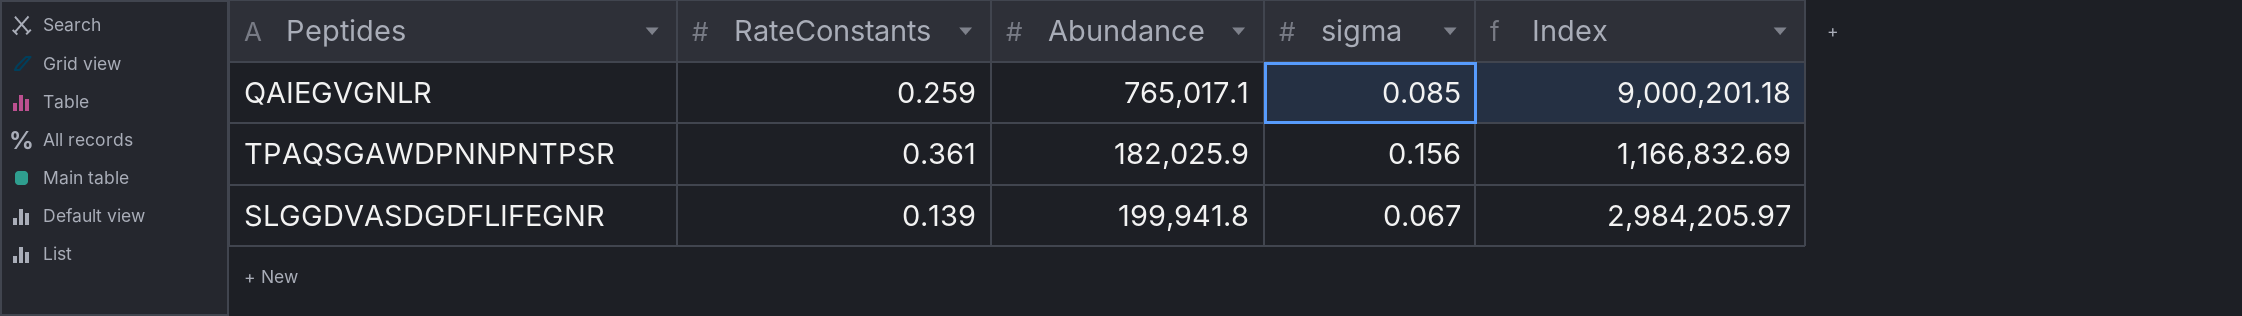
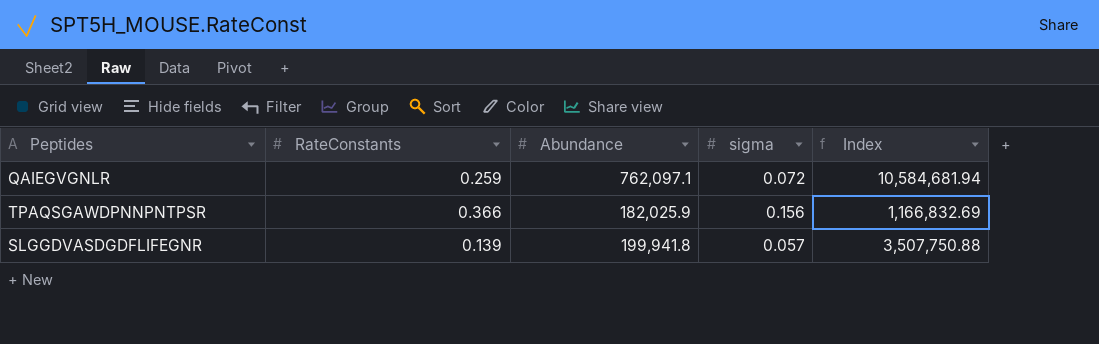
QAIEGVGNLR | Abundance: 765,017.1 -> 762,097.1
QAIEGVGNLR | sigma: 0.085 -> 0.072
QAIEGVGNLR | Index: 9,000,201.18 -> 10,584,681.94
TPAQSGAWDPNNPNTPSR | RateConstants: 0.361 -> 0.366
SLGGDVASDGDFLIFEGNR | sigma: 0.067 -> 0.057
SLGGDVASDGDFLIFEGNR | Index: 2,984,205.97 -> 3,507,750.88

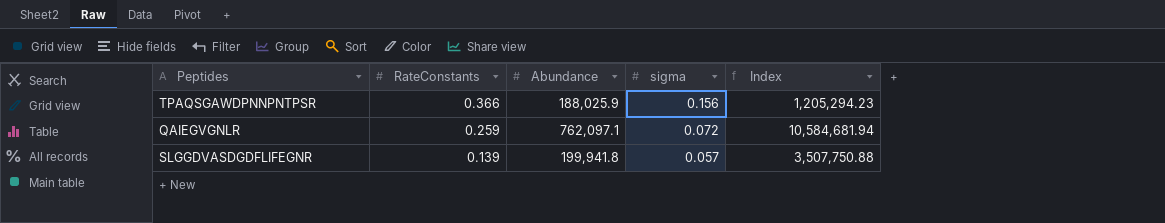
row order: none -> RateConstants descending
TPAQSGAWDPNNPNTPSR | Abundance: 182,025.9 -> 188,025.9
TPAQSGAWDPNNPNTPSR | Index: 1,166,832.69 -> 1,205,294.23

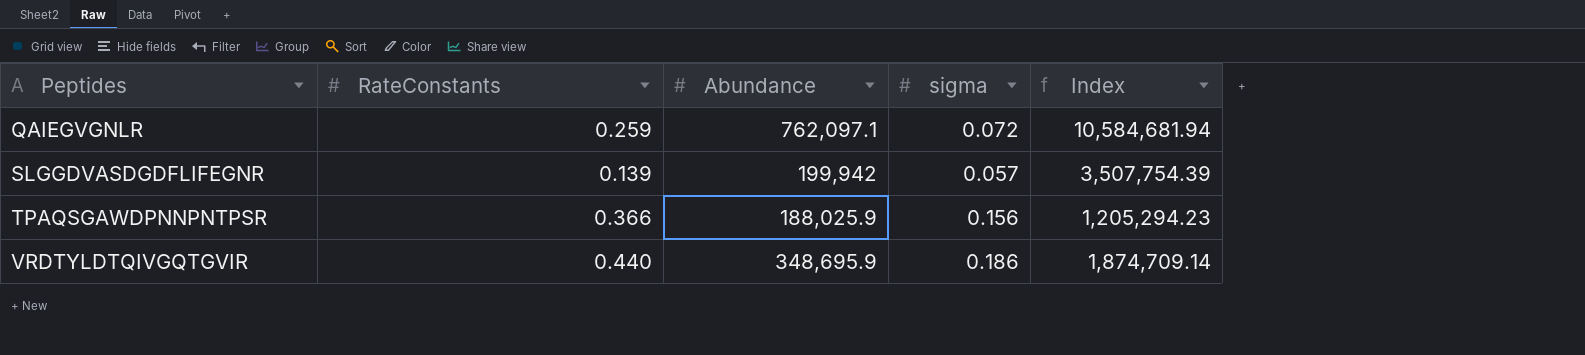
row order: RateConstants descending -> Peptides ascending
SLGGDVASDGDFLIFEGNR | Abundance: 199,941.8 -> 199,942
SLGGDVASDGDFLIFEGNR | Index: 3,507,750.88 -> 3,507,754.39
row VRDTYLDTQIVGQTGVIR: none -> 0.440 | 348,695.9 | 0.186 | 1,874,709.14

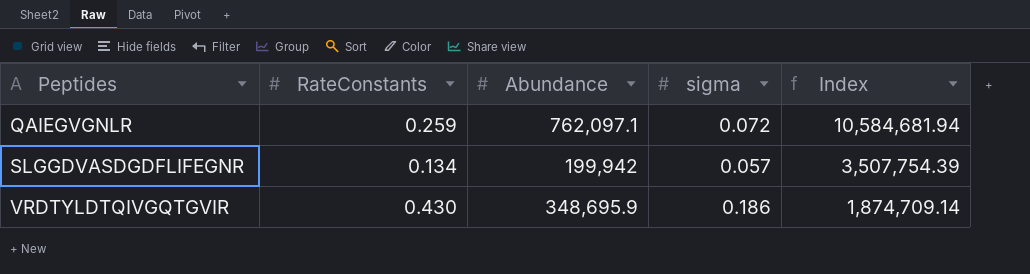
row TPAQSGAWDPNNPNTPSR: 0.366 | 188,025.9 | 0.156 | 1,205,294.23 -> none
SLGGDVASDGDFLIFEGNR | RateConstants: 0.139 -> 0.134
VRDTYLDTQIVGQTGVIR | RateConstants: 0.440 -> 0.430

